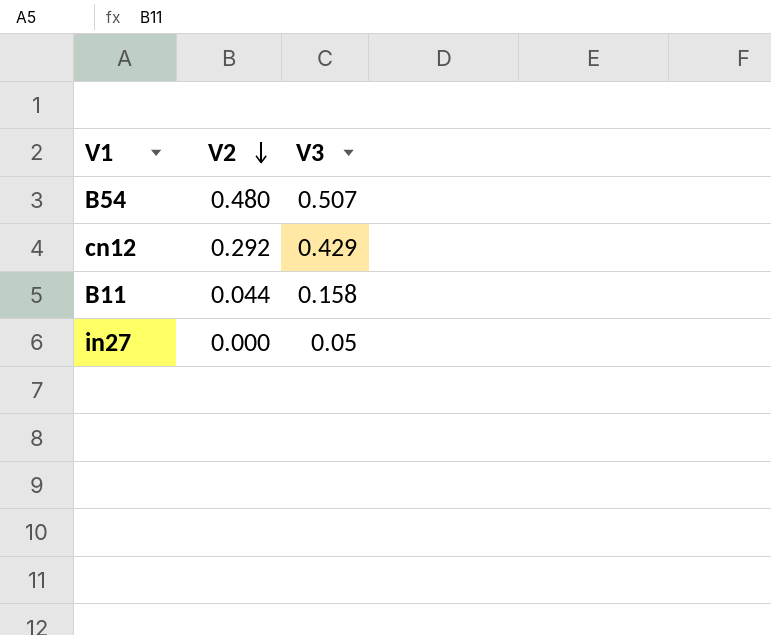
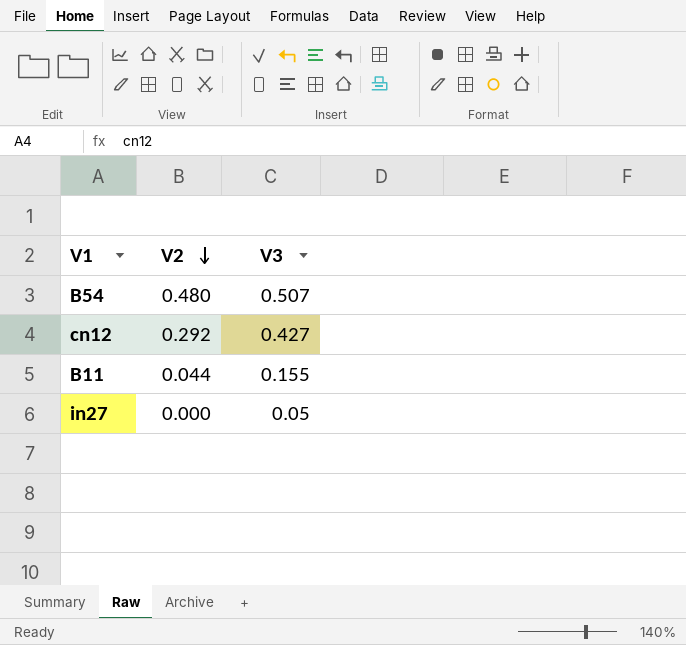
cn12 | V3: 0.429 -> 0.427
B11 | V3: 0.158 -> 0.155

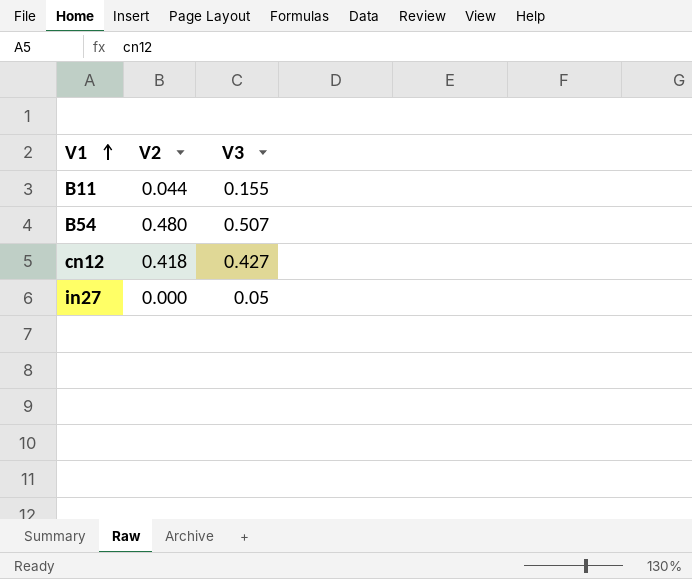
row order: V2 descending -> V1 ascending
cn12 | V2: 0.292 -> 0.418

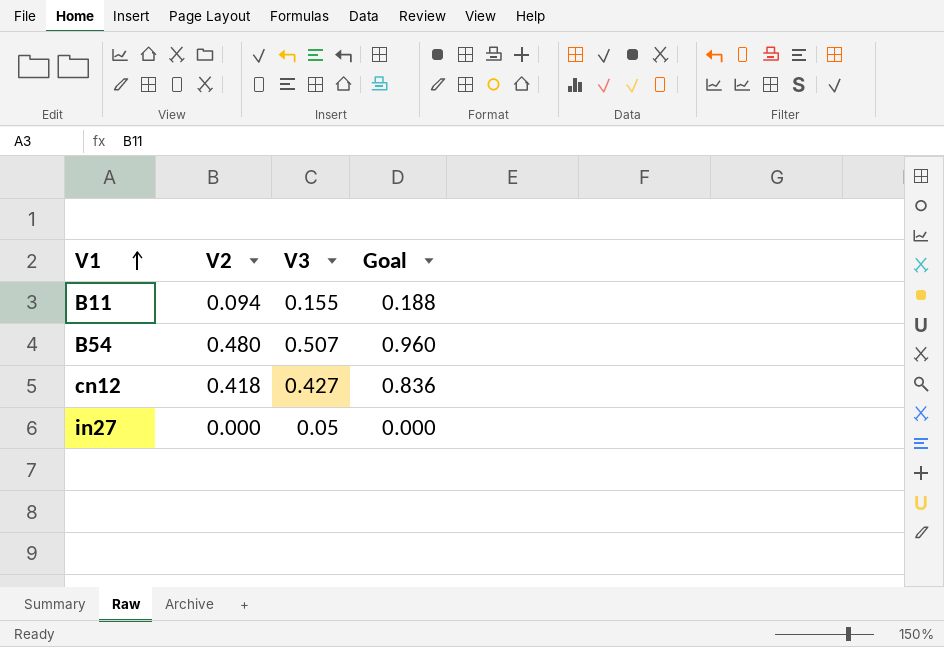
column Goal | formula: none -> [V2] * 2
B11 | V2: 0.044 -> 0.094

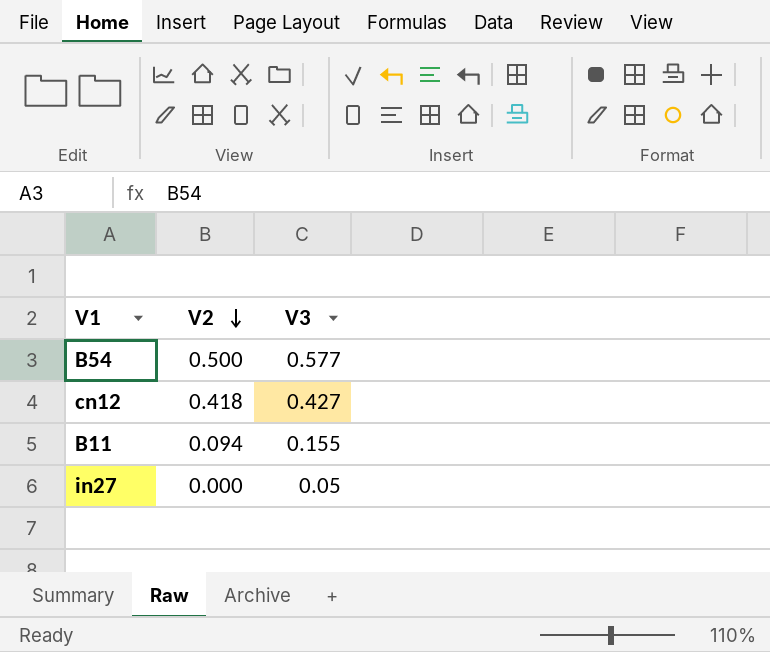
row order: V1 ascending -> V2 descending
column Goal | formula: [V2] * 2 -> none
B54 | V2: 0.480 -> 0.500
B54 | V3: 0.507 -> 0.577

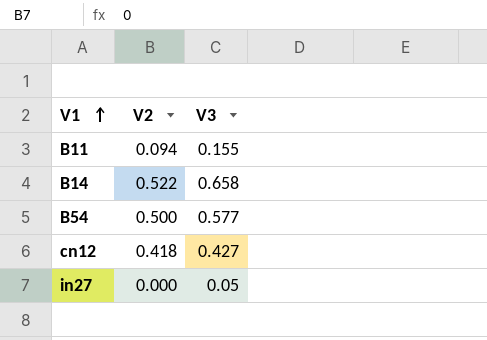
row order: V2 descending -> V1 ascending
row B14: none -> 0.522 | 0.658

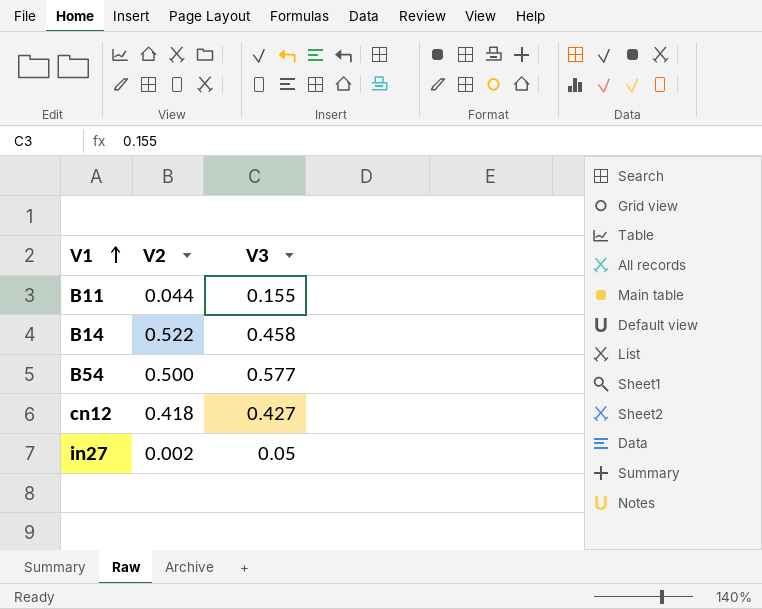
B11 | V2: 0.094 -> 0.044
B14 | V3: 0.658 -> 0.458
in27 | V2: 0.000 -> 0.002

